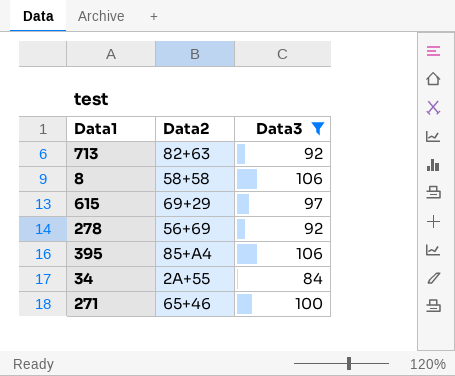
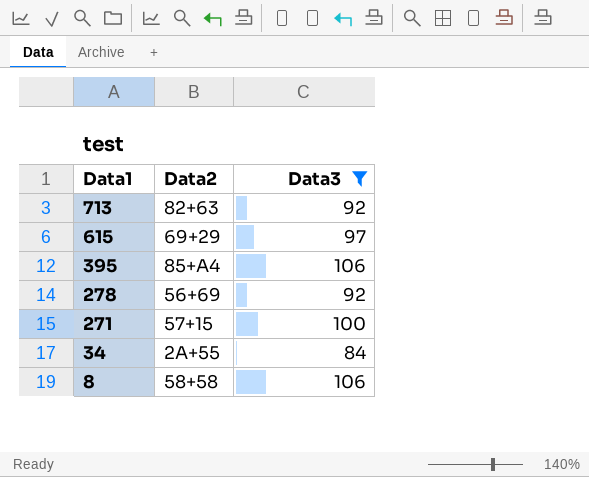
row order: none -> Data1 descending
271 | Data2: 65+46 -> 57+15

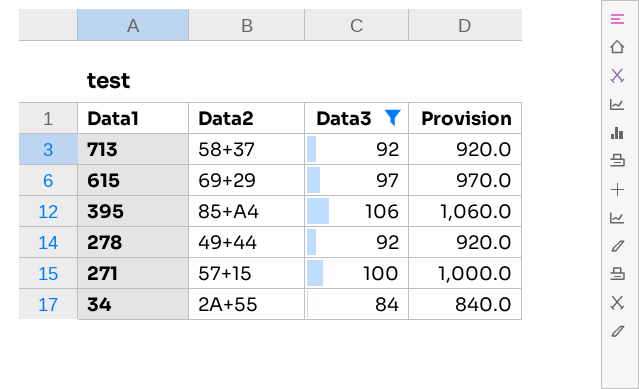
column Provision | formula: none -> [Data3] * 10
row 8: 58+58 | 106 -> none
713 | Data2: 82+63 -> 58+37
278 | Data2: 56+69 -> 49+44

